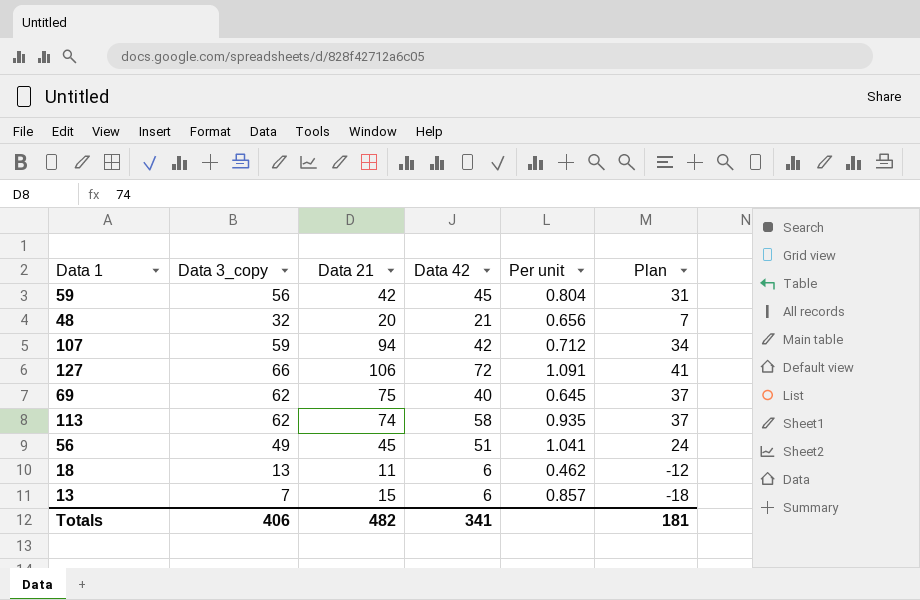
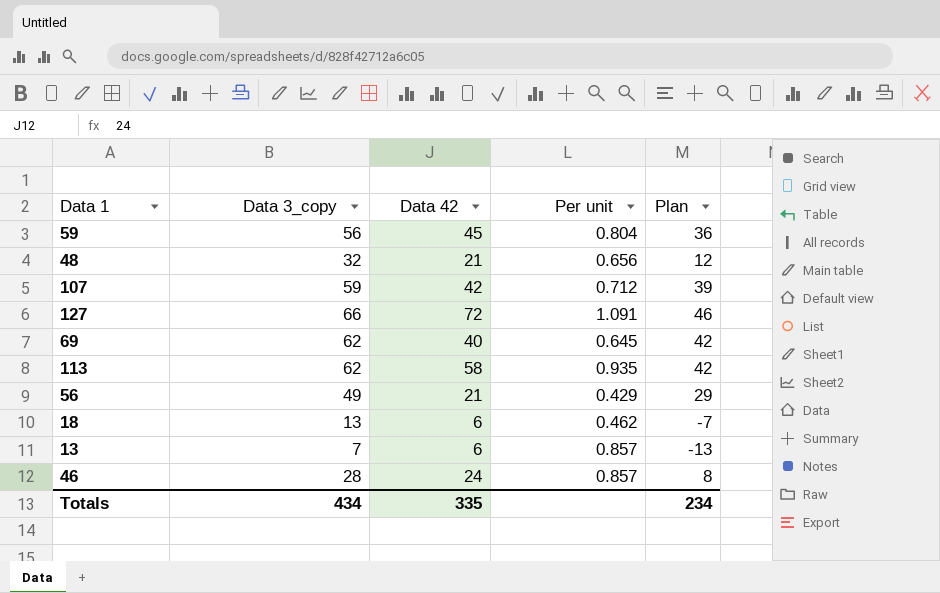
column Data 21 | position: 3 -> none
column Plan | formula: [Data 3_copy] - 25 -> [Data 3_copy] - 20
56 | Data 42: 51 -> 21
56 | Per unit: 1.041 -> 0.429
row 46: none -> 28 | 24 | 0.857 | 8
Totals | Data 3_copy: 406 -> 434
Totals | Data 42: 341 -> 335
Totals | Plan: 181 -> 234

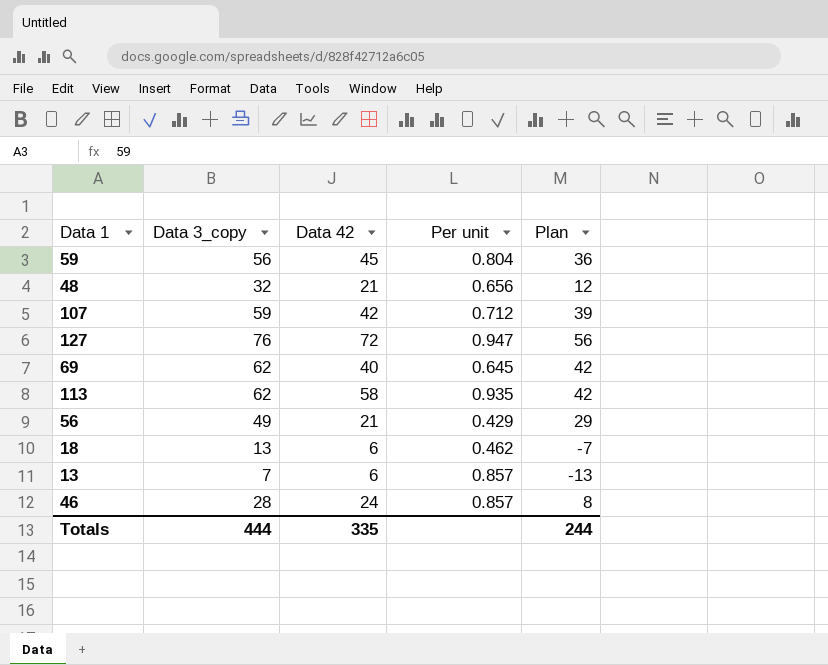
127 | Data 3_copy: 66 -> 76
127 | Per unit: 1.091 -> 0.947
127 | Plan: 46 -> 56
Totals | Data 3_copy: 434 -> 444
Totals | Plan: 234 -> 244

